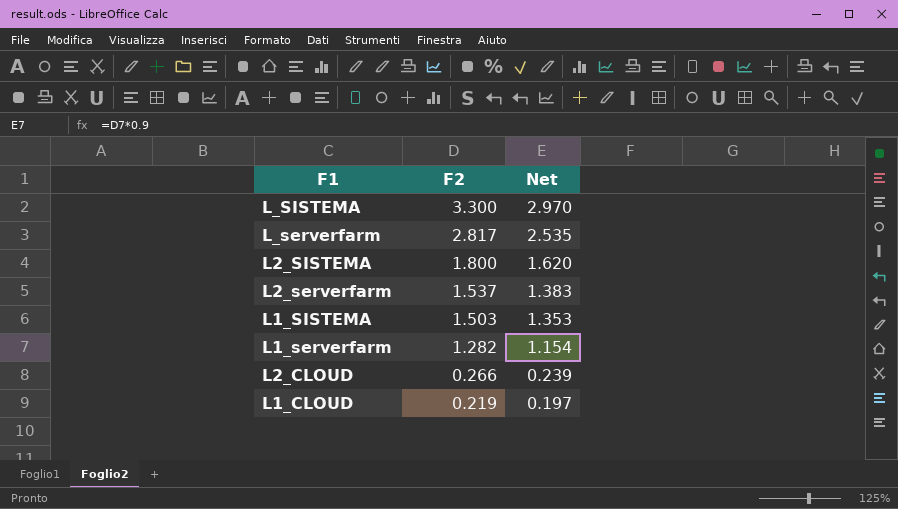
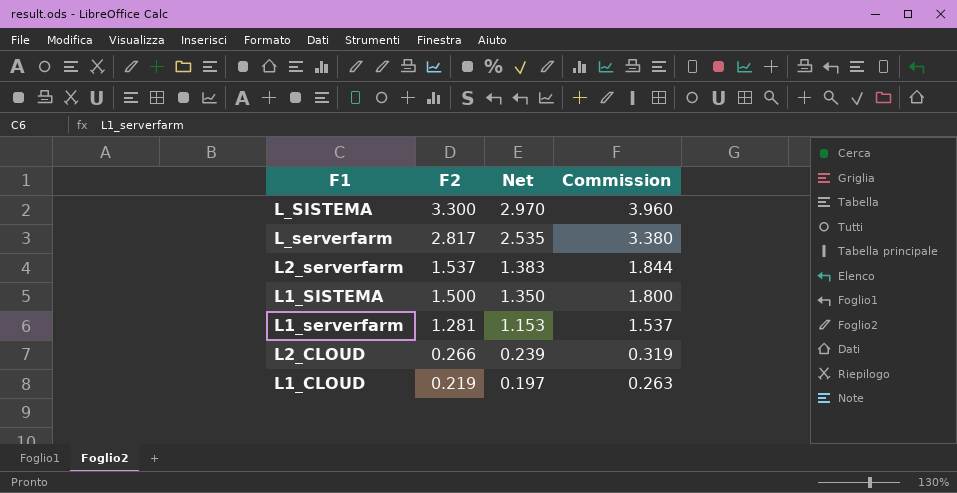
column Commission | formula: none -> [F2] * 1.2
row L2_SISTEMA: 1.800 | 1.620 -> none
L1_SISTEMA | F2: 1.503 -> 1.500
L1_SISTEMA | Net: 1.353 -> 1.350
L1_serverfarm | F2: 1.282 -> 1.281
L1_serverfarm | Net: 1.154 -> 1.153

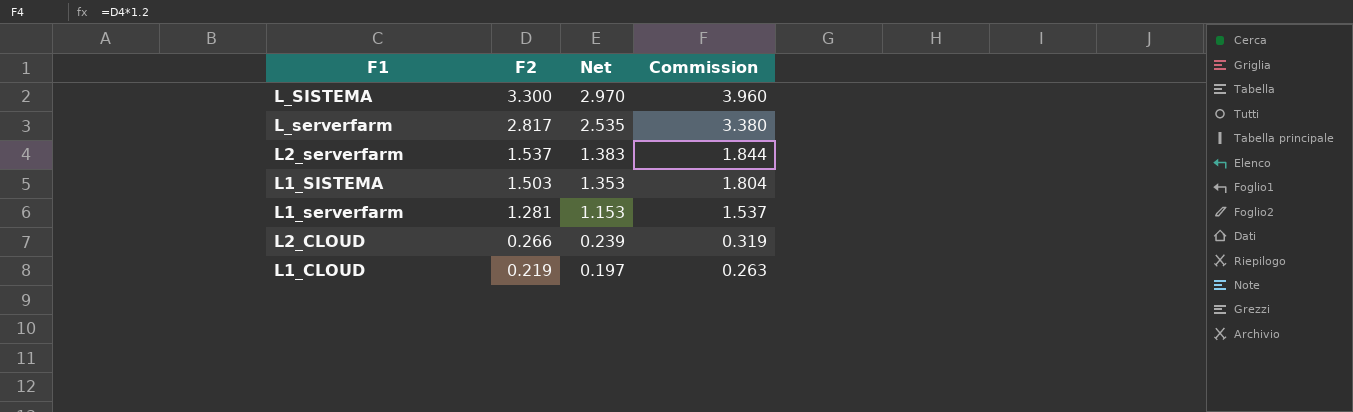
L1_SISTEMA | F2: 1.500 -> 1.503
L1_SISTEMA | Net: 1.350 -> 1.353
L1_SISTEMA | Commission: 1.800 -> 1.804

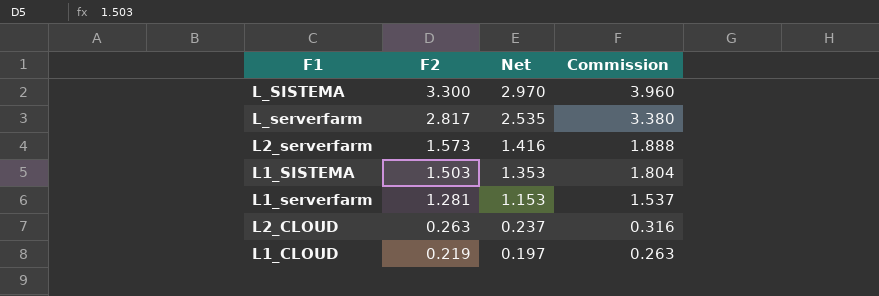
L2_serverfarm | F2: 1.537 -> 1.573
L2_serverfarm | Net: 1.383 -> 1.416
L2_serverfarm | Commission: 1.844 -> 1.888
L2_CLOUD | F2: 0.266 -> 0.263
L2_CLOUD | Net: 0.239 -> 0.237
L2_CLOUD | Commission: 0.319 -> 0.316

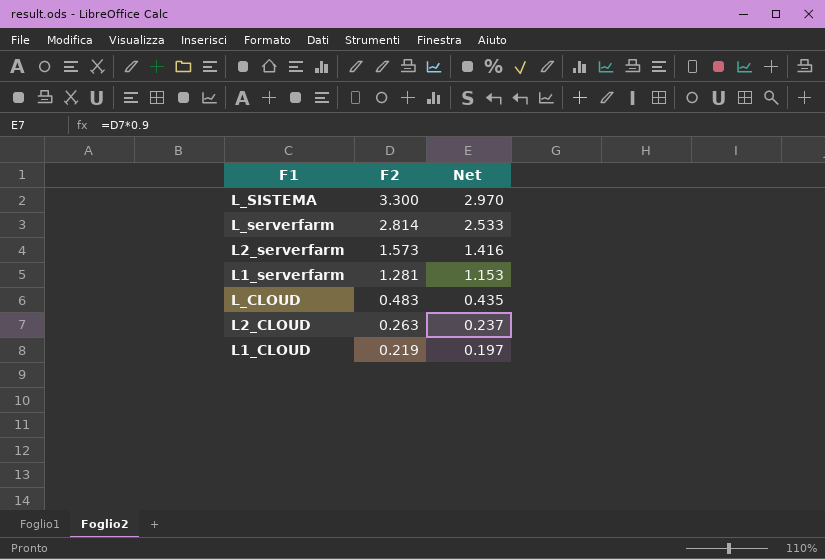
column Commission | formula: [F2] * 1.2 -> none
row L1_SISTEMA: 1.503 | 1.353 | 1.804 -> none
L_serverfarm | F2: 2.817 -> 2.814
L_serverfarm | Net: 2.535 -> 2.533
row L_CLOUD: none -> 0.483 | 0.435

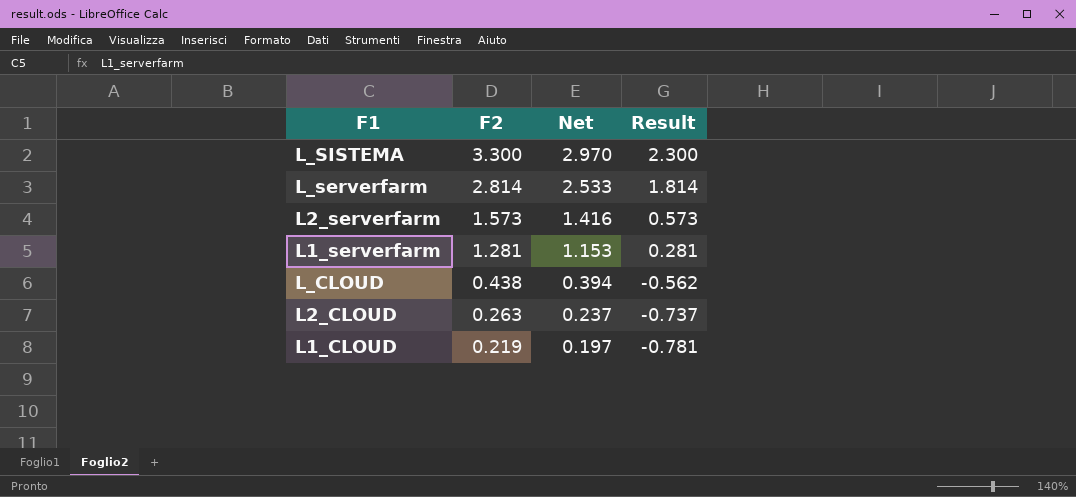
column Result | formula: none -> [F2] - 1
L_CLOUD | F2: 0.483 -> 0.438
L_CLOUD | Net: 0.435 -> 0.394

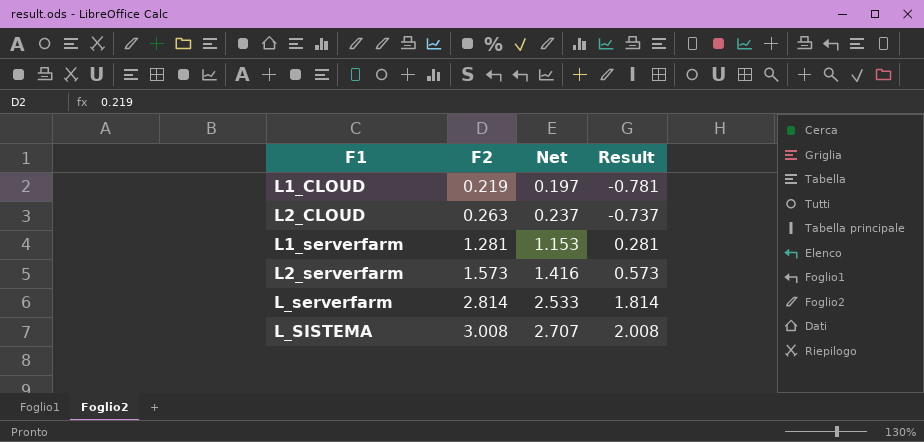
row order: F2 descending -> F2 ascending
row L_CLOUD: 0.438 | 0.394 | -0.562 -> none
L_SISTEMA | F2: 3.300 -> 3.008
L_SISTEMA | Net: 2.970 -> 2.707
L_SISTEMA | Result: 2.300 -> 2.008

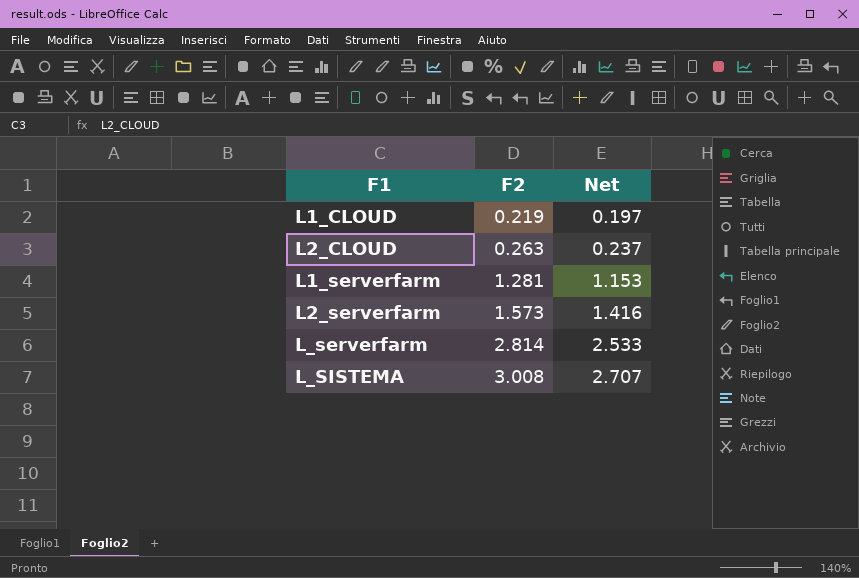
column Result | formula: [F2] - 1 -> none

